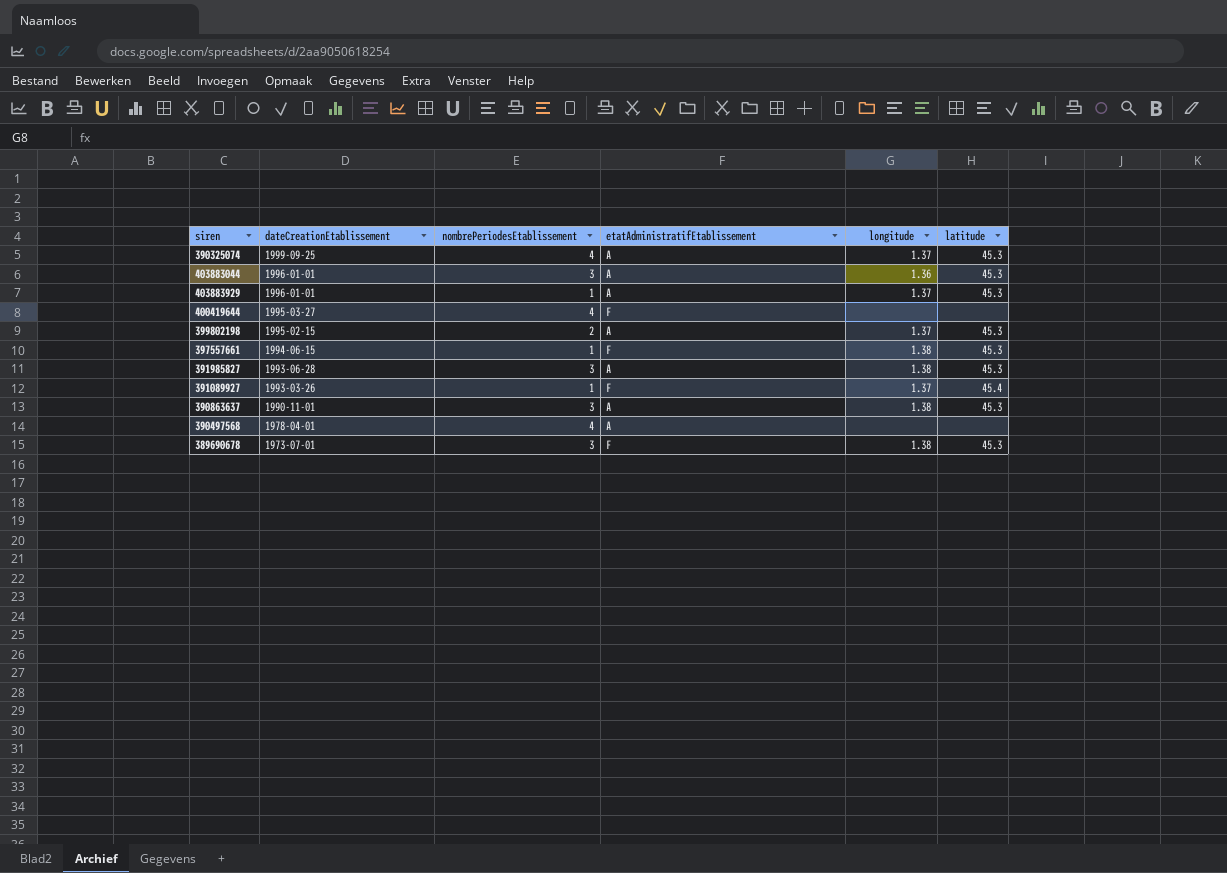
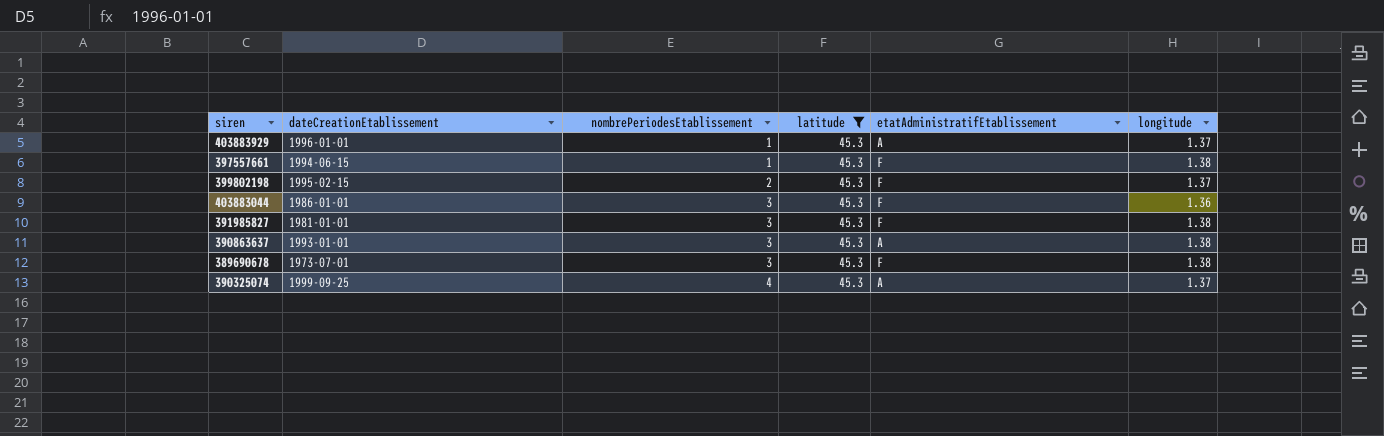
filter: none -> latitude = 45.3
row order: dateCreationEtablissement descending -> nombrePeriodesEtablissement ascending
column latitude | position: 6 -> 4
399802198 | etatAdministratifEtablissement: A -> F
403883044 | dateCreationEtablissement: 1996-01-01 -> 1986-01-01
403883044 | etatAdministratifEtablissement: A -> F
391985827 | dateCreationEtablissement: 1993-06-28 -> 1981-01-01
391985827 | etatAdministratifEtablissement: A -> F
390863637 | dateCreationEtablissement: 1990-11-01 -> 1993-01-01

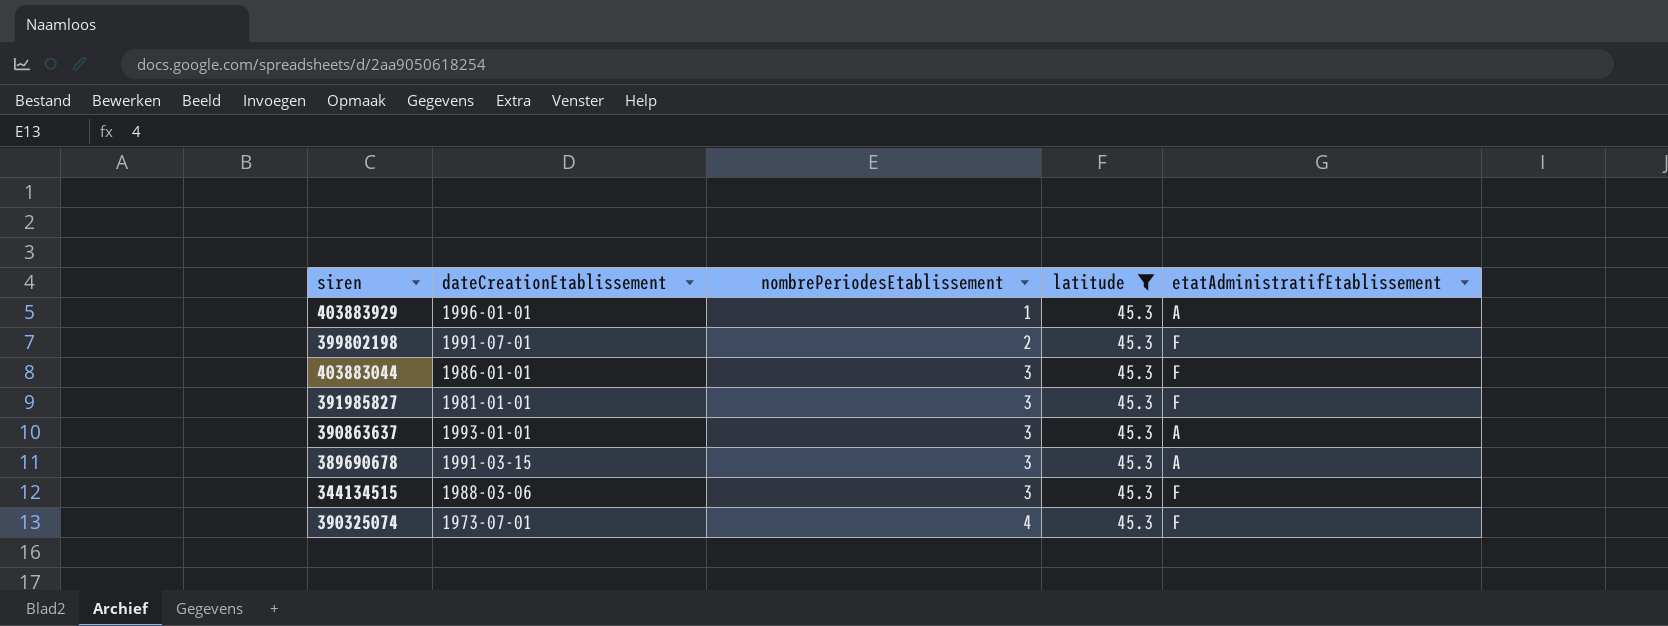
column longitude | position: 6 -> none
row 397557661: 1994-06-15 | 1 | 45.3 | F | 1.38 -> none
399802198 | dateCreationEtablissement: 1995-02-15 -> 1991-07-01
389690678 | dateCreationEtablissement: 1973-07-01 -> 1991-03-15
389690678 | etatAdministratifEtablissement: F -> A
row 344134515: none -> 1988-03-06 | 3 | 45.3 | F
390325074 | dateCreationEtablissement: 1999-09-25 -> 1973-07-01
390325074 | etatAdministratifEtablissement: A -> F

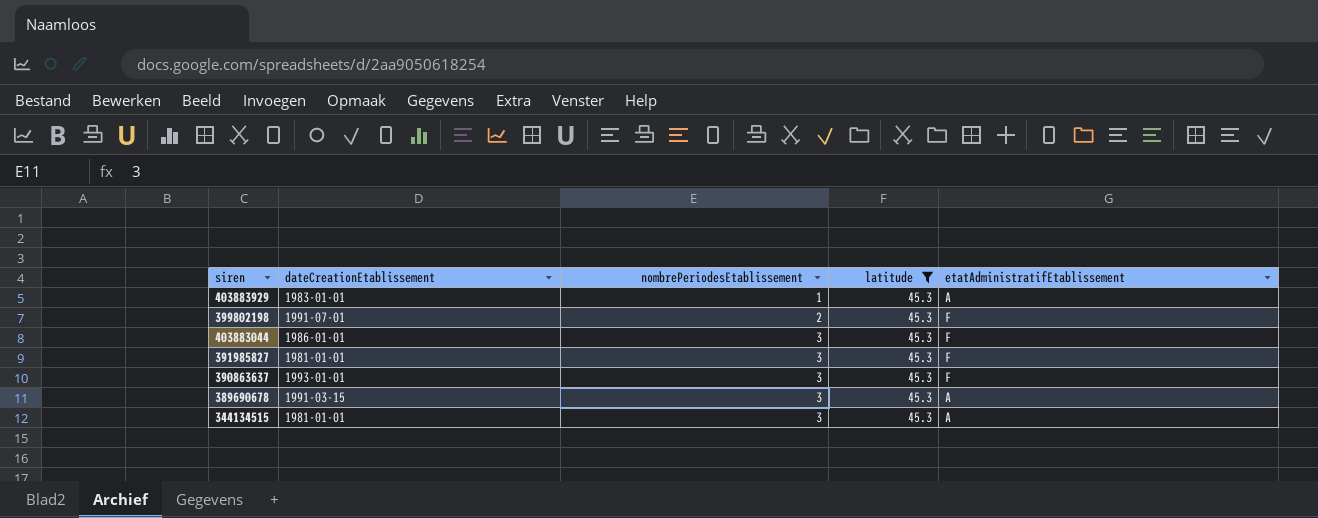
row 390325074: 1973-07-01 | 4 | 45.3 | F -> none
403883929 | dateCreationEtablissement: 1996-01-01 -> 1983-01-01
390863637 | etatAdministratifEtablissement: A -> F
344134515 | dateCreationEtablissement: 1988-03-06 -> 1981-01-01
344134515 | etatAdministratifEtablissement: F -> A

